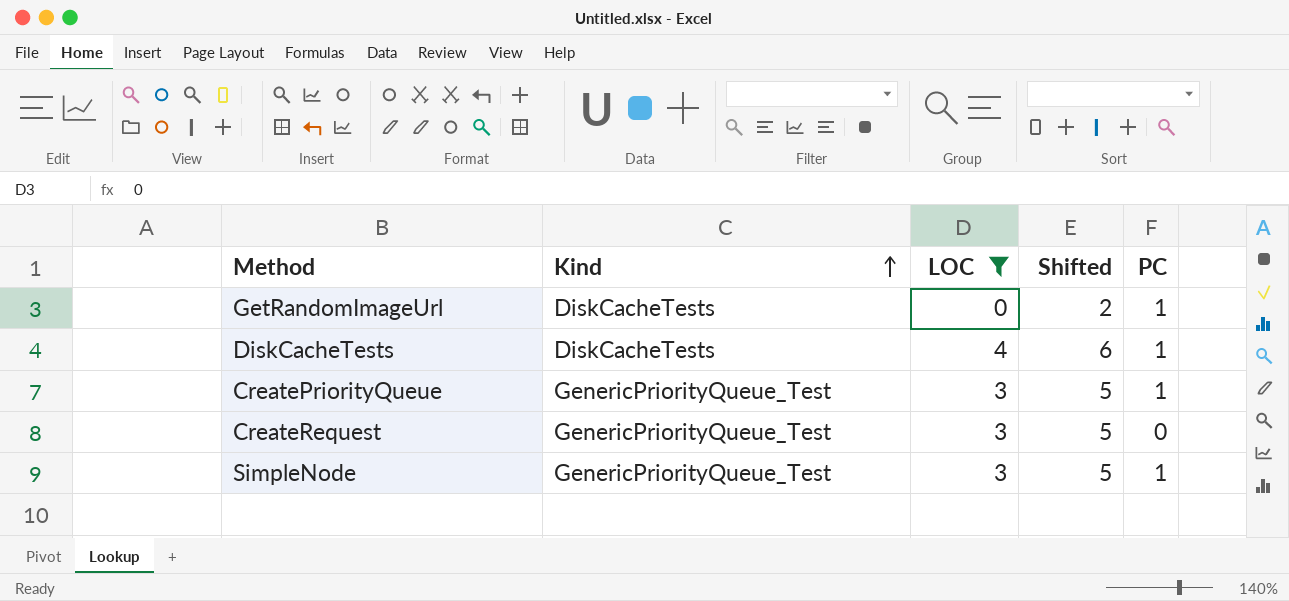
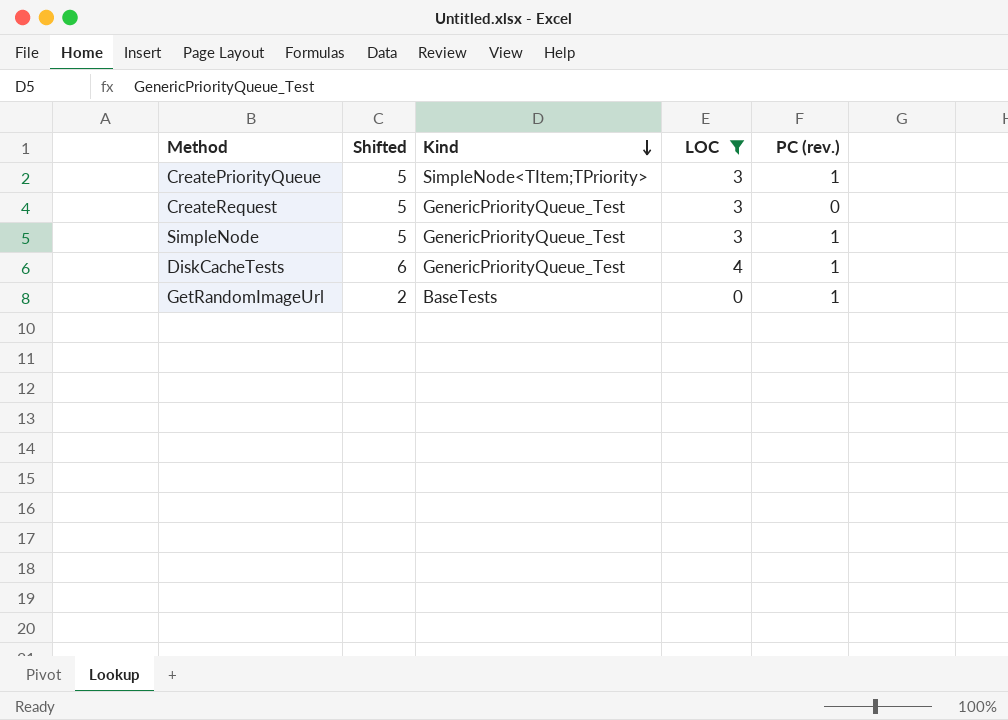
row order: Kind ascending -> Kind descending
column Shifted | position: 4 -> 2
column name: PC -> PC (rev.)
CreatePriorityQueue | Kind: GenericPriorityQueue_Test -> SimpleNode<TItem;TPriority>
DiskCacheTests | Kind: DiskCacheTests -> GenericPriorityQueue_Test
GetRandomImageUrl | Kind: DiskCacheTests -> BaseTests

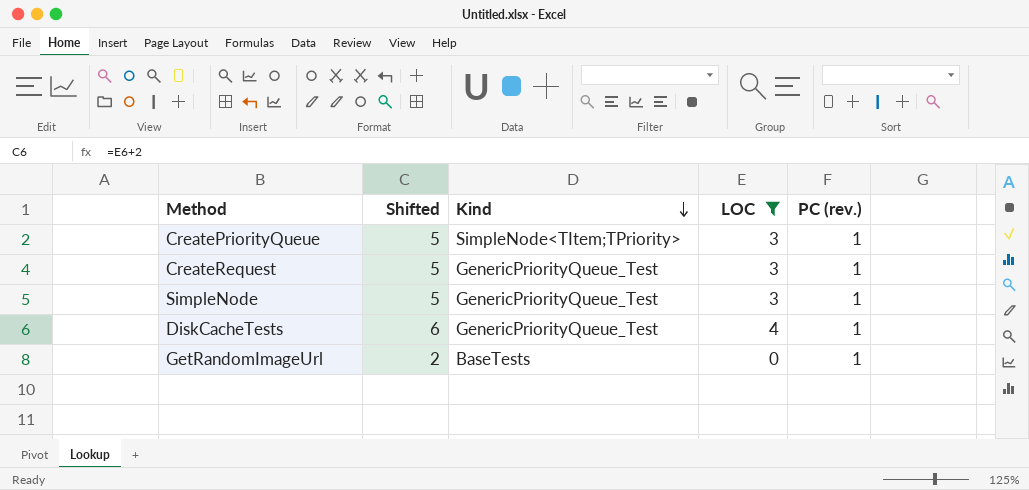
CreateRequest | PC (rev.): 0 -> 1

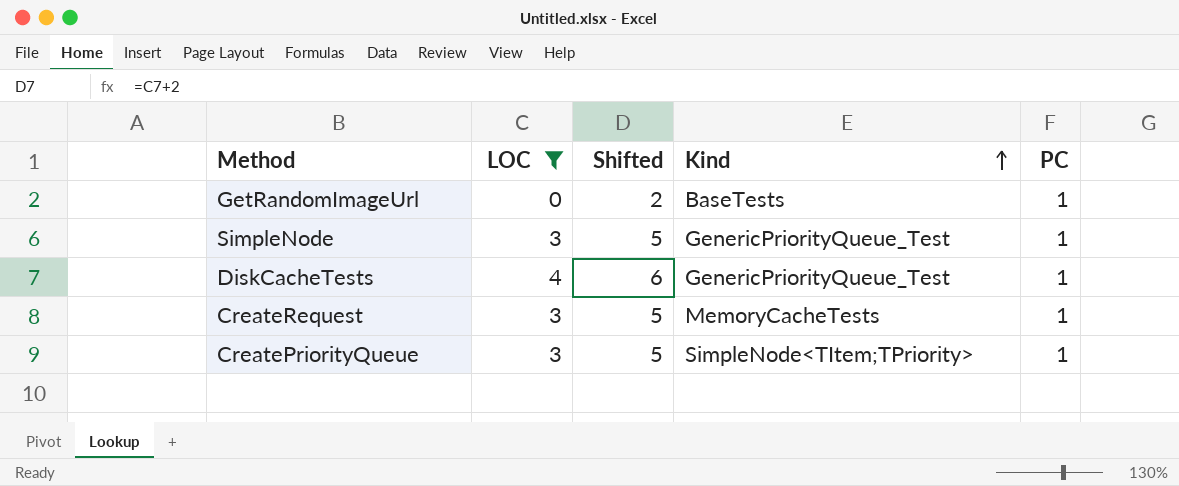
row order: Kind descending -> Kind ascending
column LOC | position: 4 -> 2
column name: PC (rev.) -> PC
CreateRequest | Kind: GenericPriorityQueue_Test -> MemoryCacheTests

